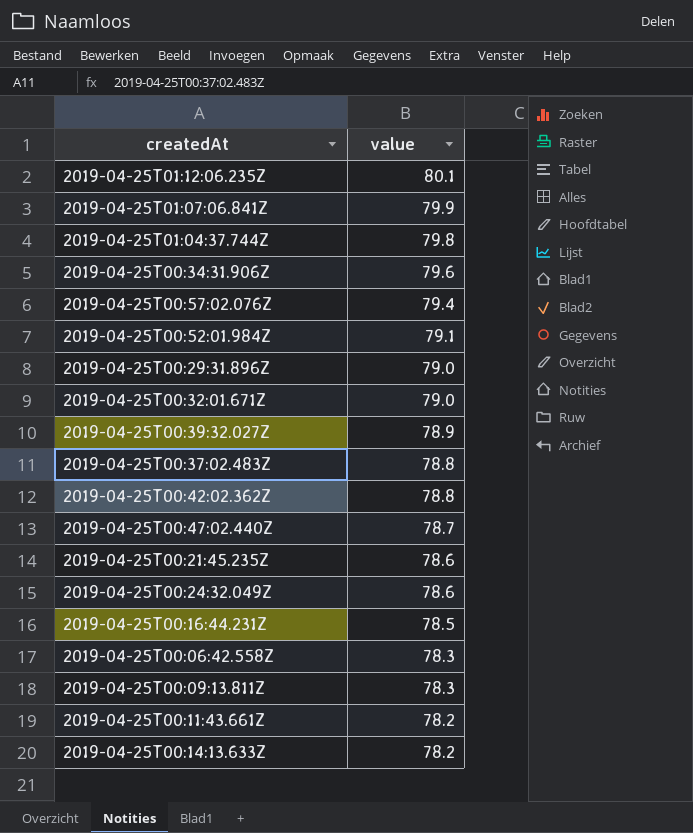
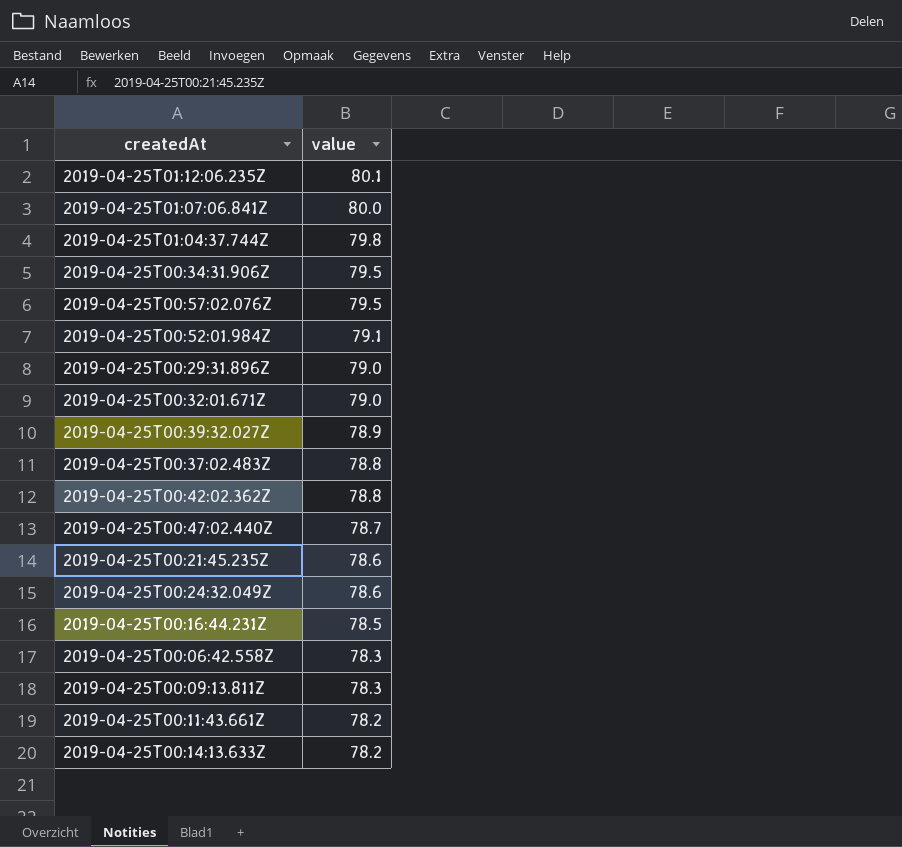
2019-04-25T01:07:06.841Z | value: 79.9 -> 80.0
2019-04-25T00:34:31.906Z | value: 79.6 -> 79.5
2019-04-25T00:57:02.076Z | value: 79.4 -> 79.5

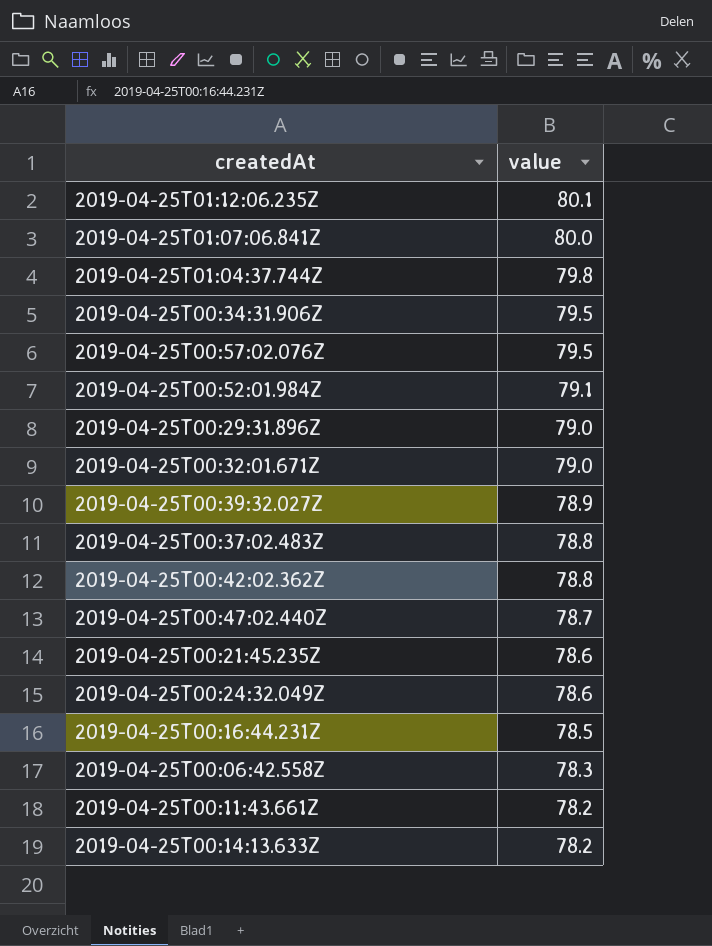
row 2019-04-25T00:09:13.811Z: 78.3 -> none

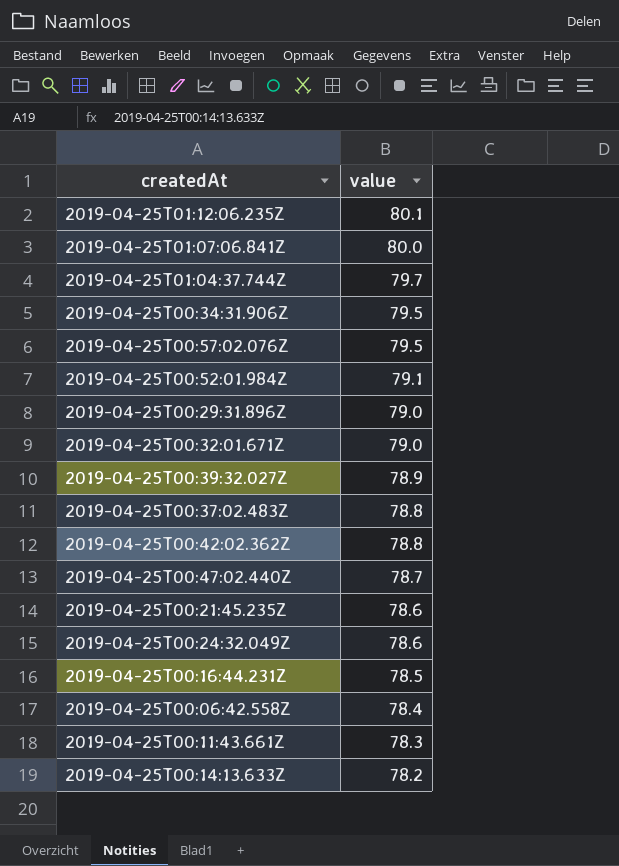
2019-04-25T01:04:37.744Z | value: 79.8 -> 79.7
2019-04-25T00:06:42.558Z | value: 78.3 -> 78.4
2019-04-25T00:11:43.661Z | value: 78.2 -> 78.3

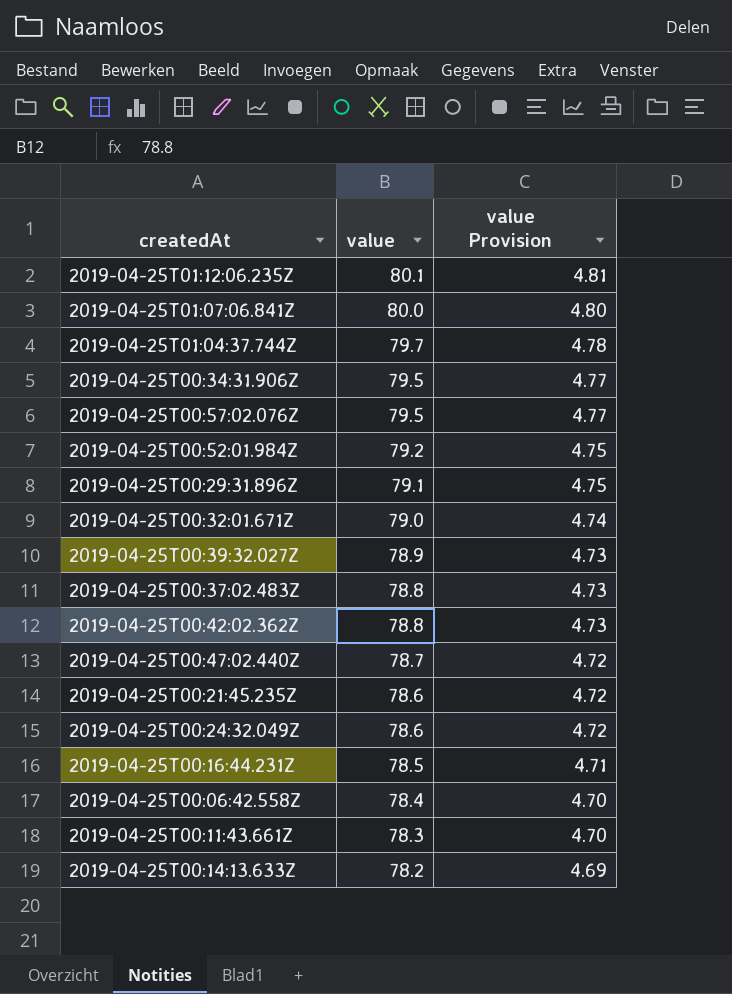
column value Provision | formula: none -> [value] * 0.06
2019-04-25T00:52:01.984Z | value: 79.1 -> 79.2
2019-04-25T00:29:31.896Z | value: 79.0 -> 79.1

